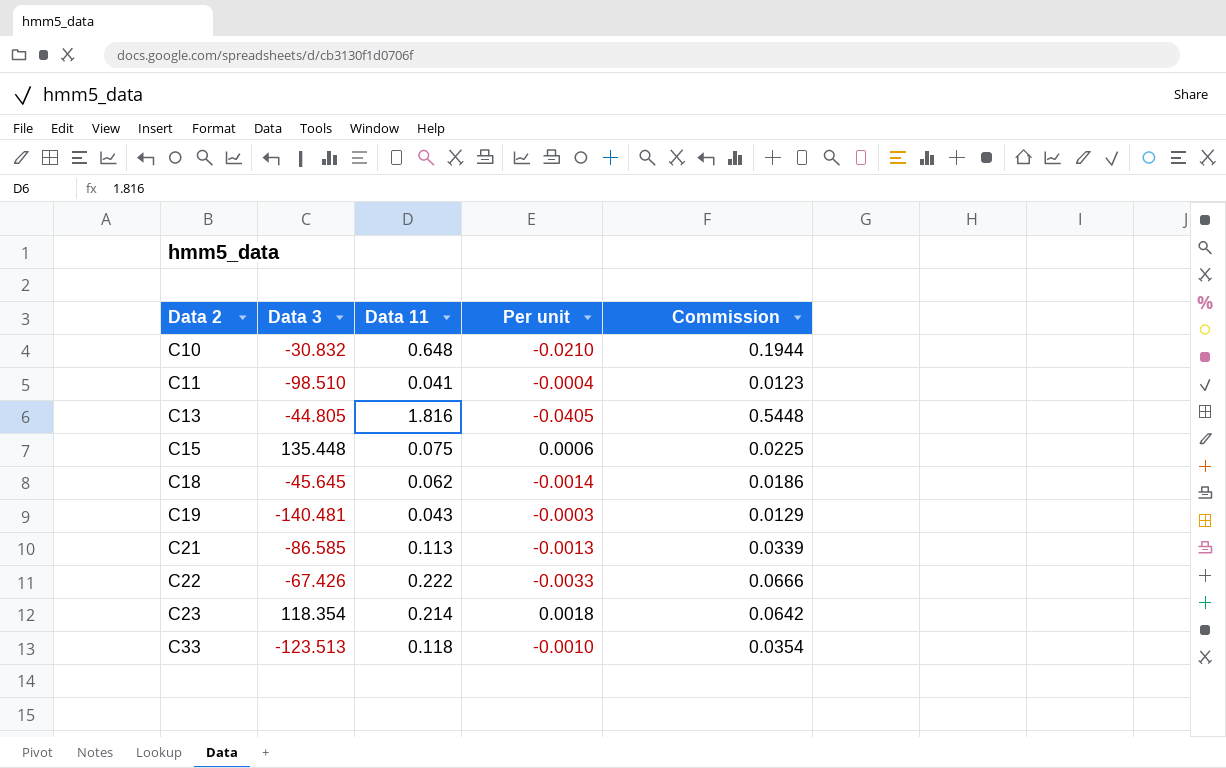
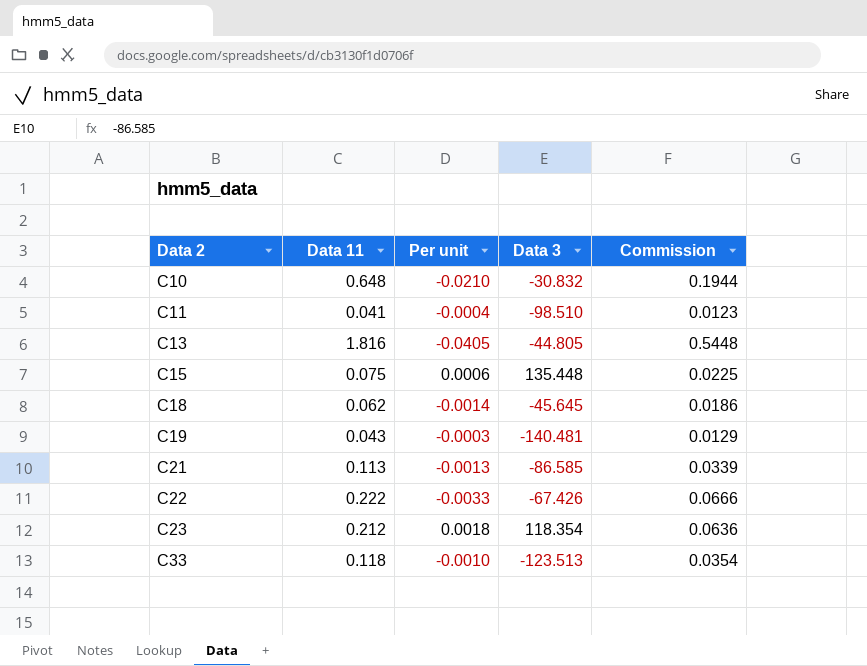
column Data 3 | position: 2 -> 4
C23 | Data 11: 0.214 -> 0.212
C23 | Commission: 0.0642 -> 0.0636

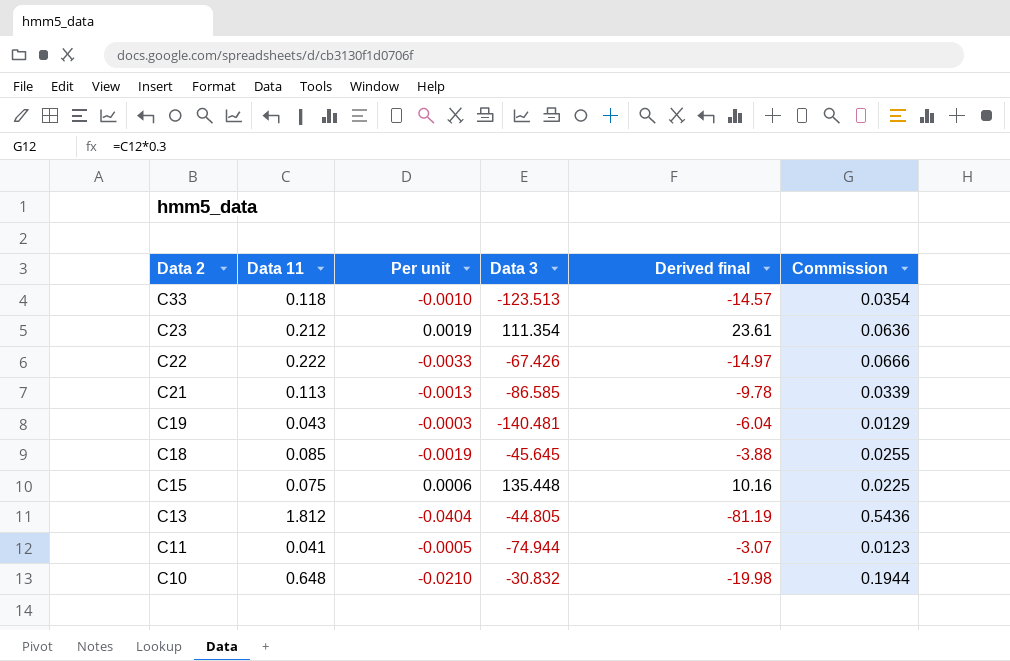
row order: Data 2 ascending -> Data 2 descending
column Derived final | formula: none -> [Data 11] * [Data 3]
C23 | Per unit: 0.0018 -> 0.0019
C23 | Data 3: 118.354 -> 111.354
C18 | Data 11: 0.062 -> 0.085
C18 | Per unit: -0.0014 -> -0.0019
C18 | Commission: 0.0186 -> 0.0255
C13 | Data 11: 1.816 -> 1.812
C13 | Per unit: -0.0405 -> -0.0404
C13 | Commission: 0.5448 -> 0.5436
C11 | Per unit: -0.0004 -> -0.0005
C11 | Data 3: -98.510 -> -74.944

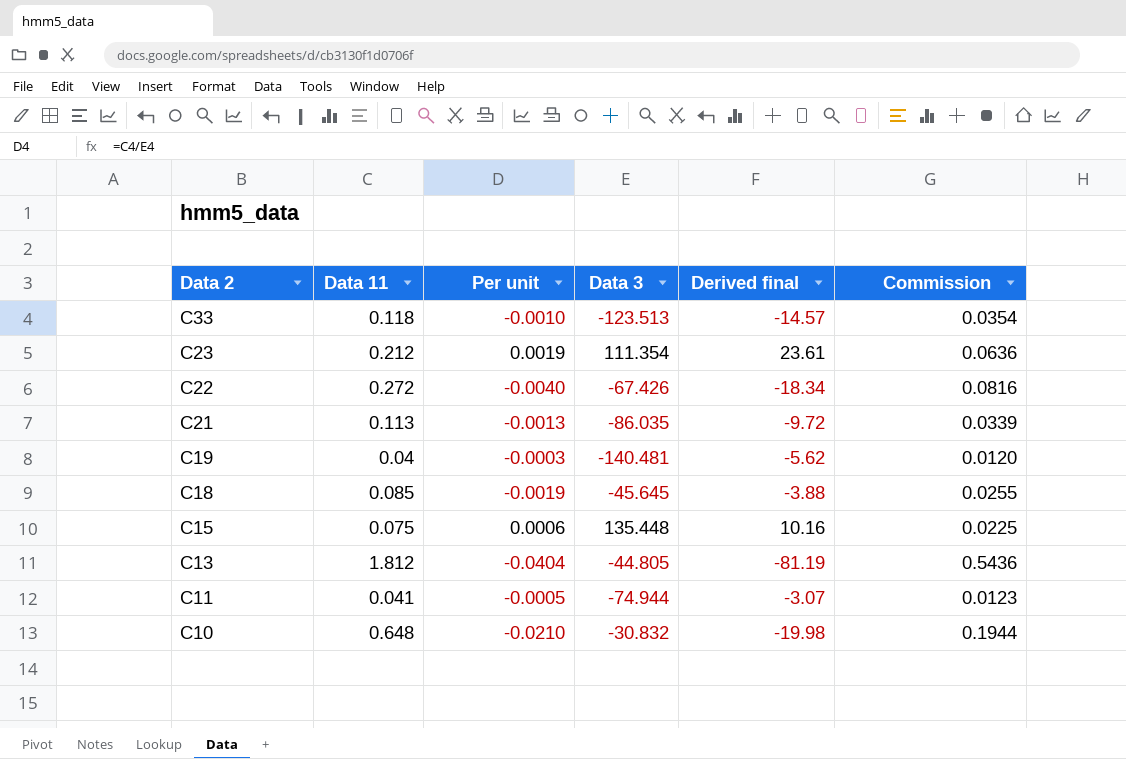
C22 | Data 11: 0.222 -> 0.272
C22 | Per unit: -0.0033 -> -0.0040
C22 | Derived final: -14.97 -> -18.34
C22 | Commission: 0.0666 -> 0.0816
C21 | Data 3: -86.585 -> -86.035
C21 | Derived final: -9.78 -> -9.72
C19 | Data 11: 0.043 -> 0.04
C19 | Derived final: -6.04 -> -5.62
C19 | Commission: 0.0129 -> 0.0120

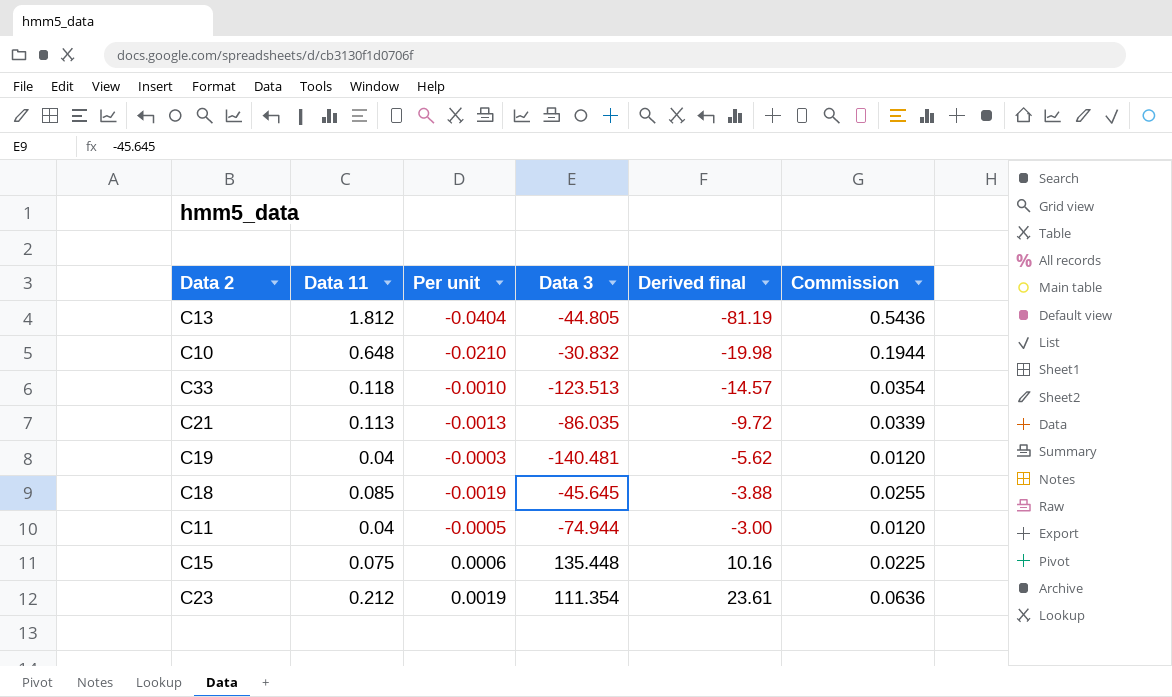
row order: Data 2 descending -> Derived final ascending
row C22: 0.272 | -0.0040 | -67.426 | -18.34 | 0.0816 -> none
C11 | Data 11: 0.041 -> 0.04
C11 | Derived final: -3.07 -> -3.00
C11 | Commission: 0.0123 -> 0.0120

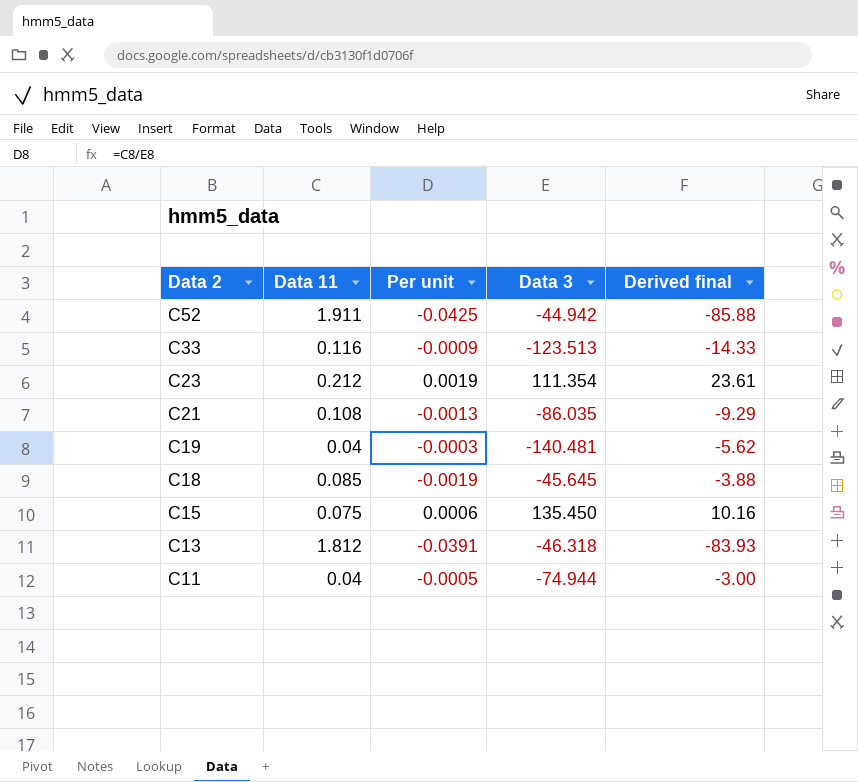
row order: Derived final ascending -> Data 2 descending
column Commission | formula: [Data 11] * 0.3 -> none
row C10: 0.648 | -0.0210 | -30.832 | -19.98 | 0.1944 -> none
row C52: none -> 1.911 | -0.0425 | -44.942 | -85.88
C33 | Data 11: 0.118 -> 0.116
C33 | Per unit: -0.0010 -> -0.0009
C33 | Derived final: -14.57 -> -14.33
C21 | Data 11: 0.113 -> 0.108
C21 | Derived final: -9.72 -> -9.29
C15 | Data 3: 135.448 -> 135.450
C13 | Per unit: -0.0404 -> -0.0391
C13 | Data 3: -44.805 -> -46.318
C13 | Derived final: -81.19 -> -83.93

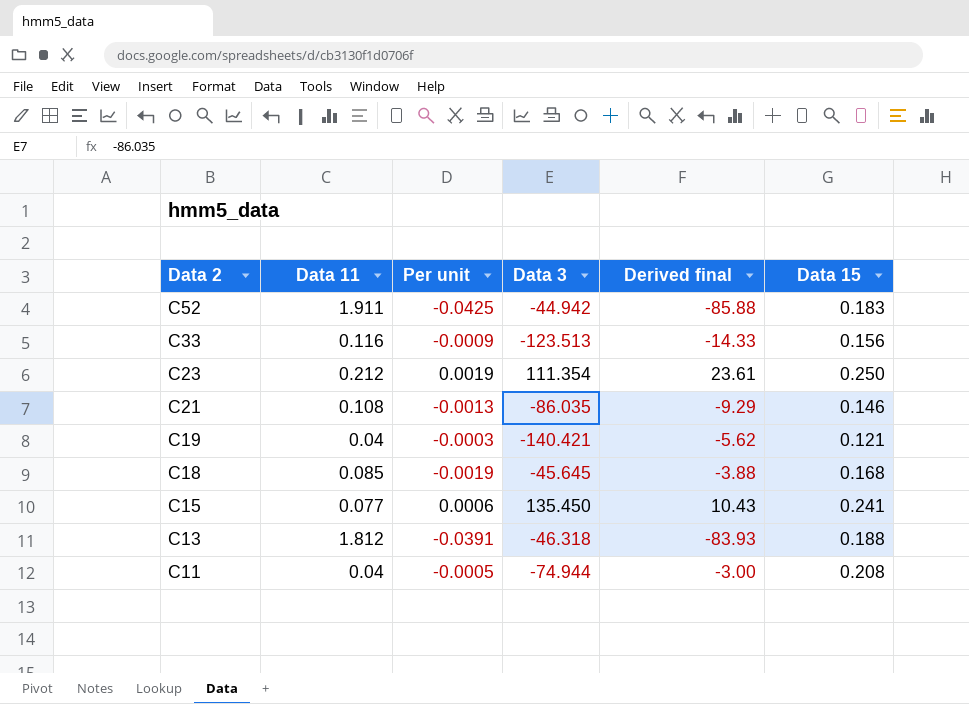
column Data 15 | position: none -> 6
C19 | Data 3: -140.481 -> -140.421
C15 | Data 11: 0.075 -> 0.077
C15 | Derived final: 10.16 -> 10.43

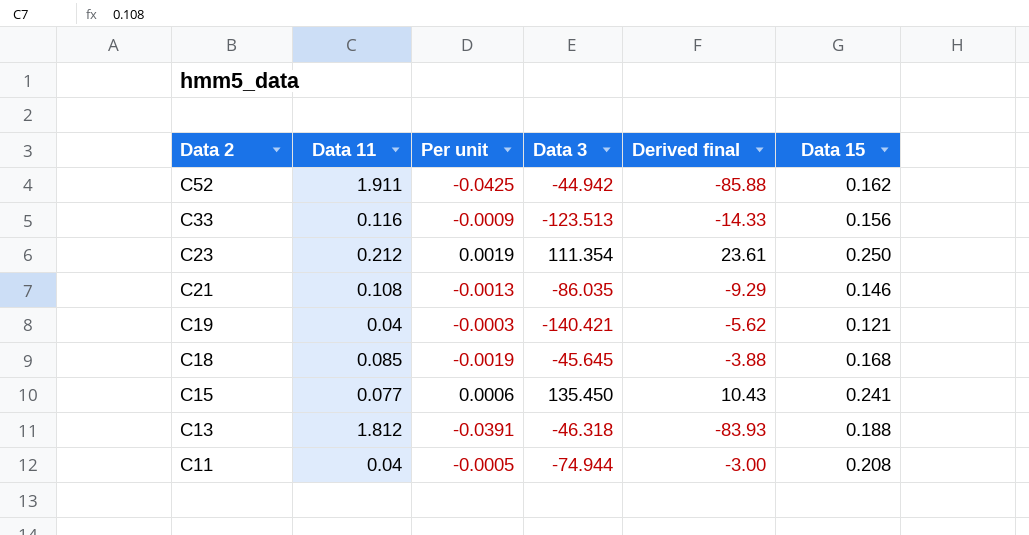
C52 | Data 15: 0.183 -> 0.162

